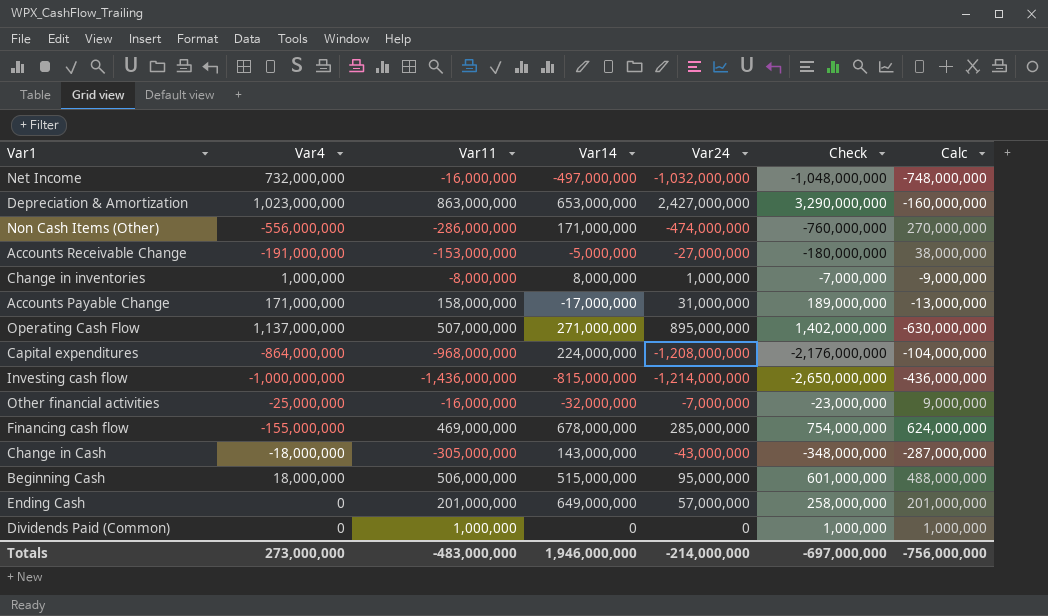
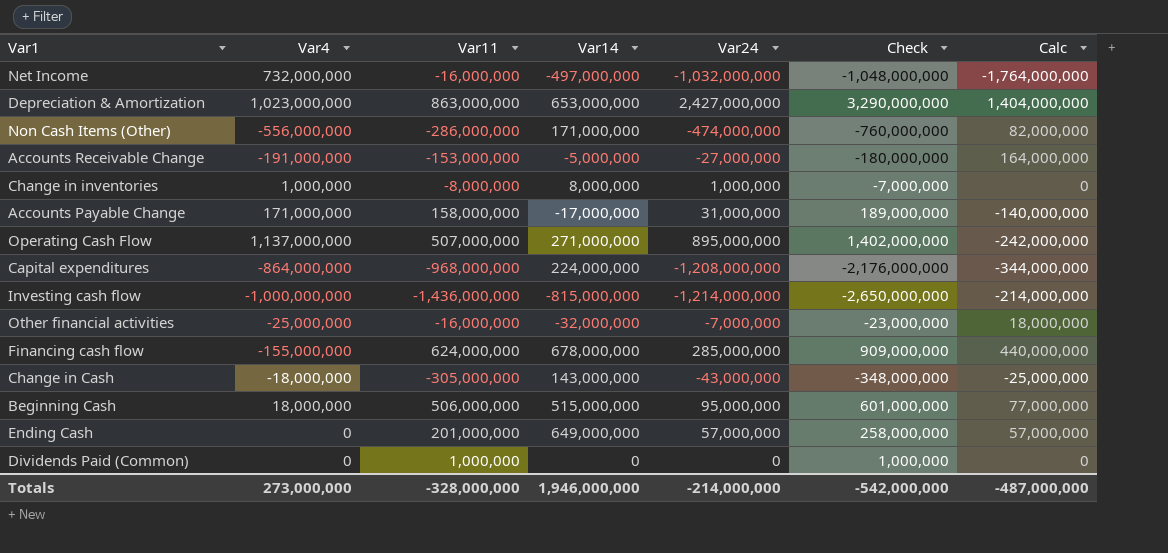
column Calc | formula: [Var11] - [Var4] -> [Var24] - [Var4]
Financing cash flow | Var11: 469,000,000 -> 624,000,000
Financing cash flow | Check: 754,000,000 -> 909,000,000
Totals | Var11: -483,000,000 -> -328,000,000
Totals | Check: -697,000,000 -> -542,000,000
Totals | Calc: -756,000,000 -> -487,000,000

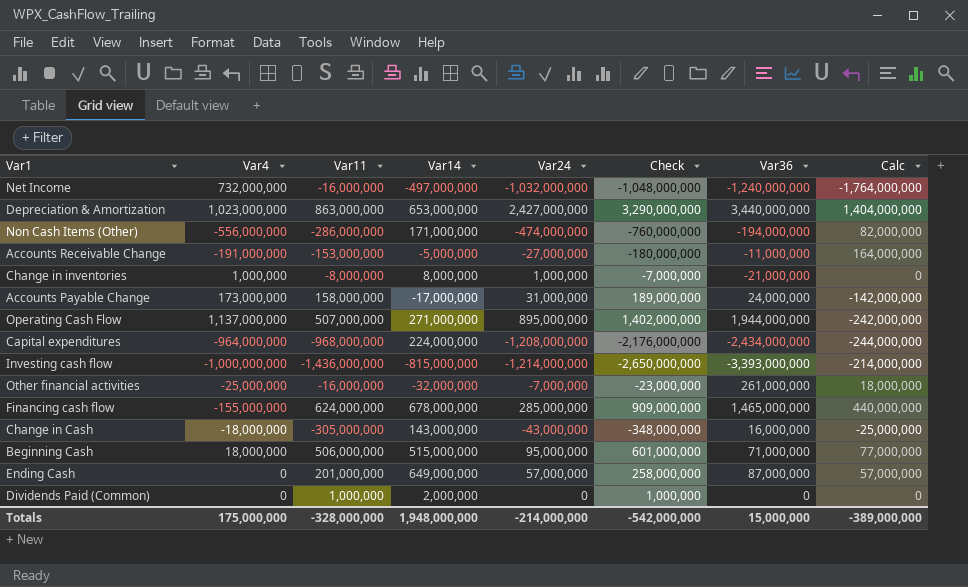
column Var36 | position: none -> 7
Accounts Payable Change | Var4: 171,000,000 -> 173,000,000
Accounts Payable Change | Calc: -140,000,000 -> -142,000,000
Capital expenditures | Var4: -864,000,000 -> -964,000,000
Capital expenditures | Calc: -344,000,000 -> -244,000,000
Dividends Paid (Common) | Var14: 0 -> 2,000,000
Totals | Var4: 273,000,000 -> 175,000,000
Totals | Var14: 1,946,000,000 -> 1,948,000,000
Totals | Calc: -487,000,000 -> -389,000,000

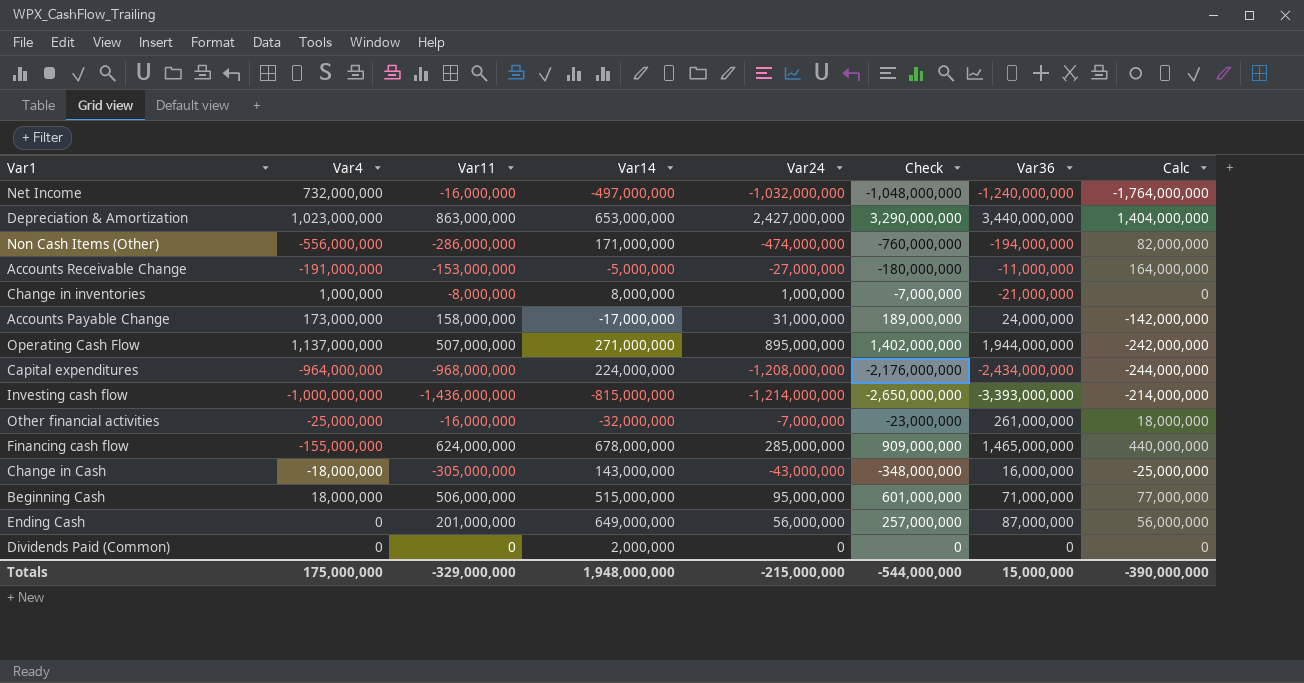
Ending Cash | Var24: 57,000,000 -> 56,000,000
Ending Cash | Check: 258,000,000 -> 257,000,000
Ending Cash | Calc: 57,000,000 -> 56,000,000
Dividends Paid (Common) | Var11: 1,000,000 -> 0
Dividends Paid (Common) | Check: 1,000,000 -> 0
Totals | Var11: -328,000,000 -> -329,000,000
Totals | Var24: -214,000,000 -> -215,000,000
Totals | Check: -542,000,000 -> -544,000,000
Totals | Calc: -389,000,000 -> -390,000,000

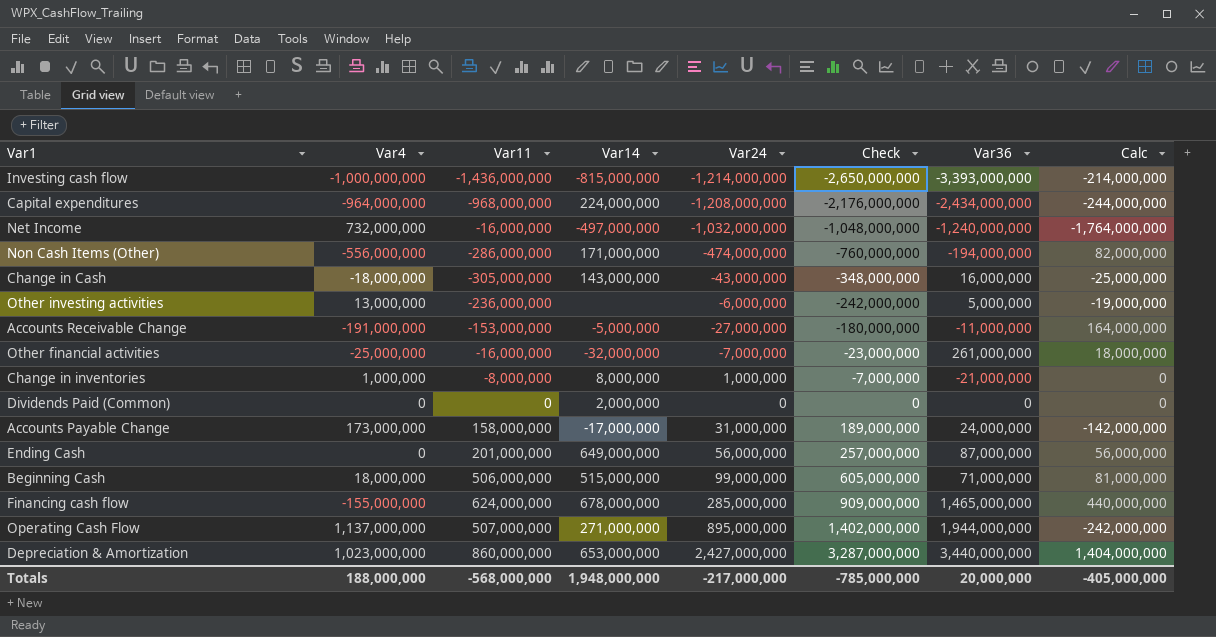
row order: none -> Check ascending
row Other investing activities: none -> 13,000,000 | -236,000,000 | none | -6,000,000 | -242,000,000 | 5,000,000 | -19,000,000
Beginning Cash | Var24: 95,000,000 -> 99,000,000
Beginning Cash | Check: 601,000,000 -> 605,000,000
Beginning Cash | Calc: 77,000,000 -> 81,000,000
Depreciation & Amortization | Var11: 863,000,000 -> 860,000,000
Depreciation & Amortization | Check: 3,290,000,000 -> 3,287,000,000
Totals | Var4: 175,000,000 -> 188,000,000
Totals | Var11: -329,000,000 -> -568,000,000
Totals | Var24: -215,000,000 -> -217,000,000
Totals | Check: -544,000,000 -> -785,000,000
Totals | Var36: 15,000,000 -> 20,000,000
Totals | Calc: -390,000,000 -> -405,000,000

